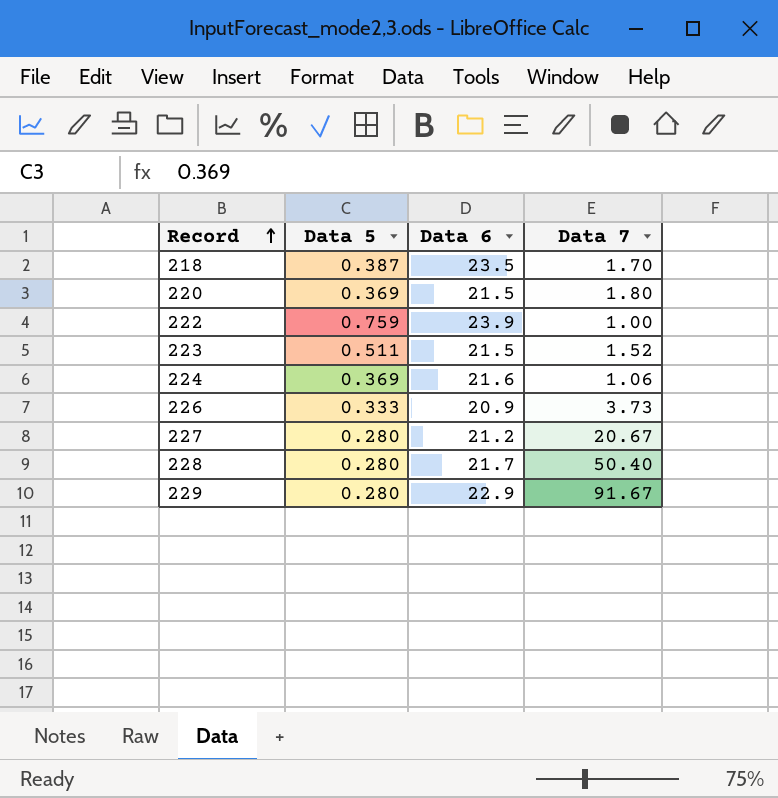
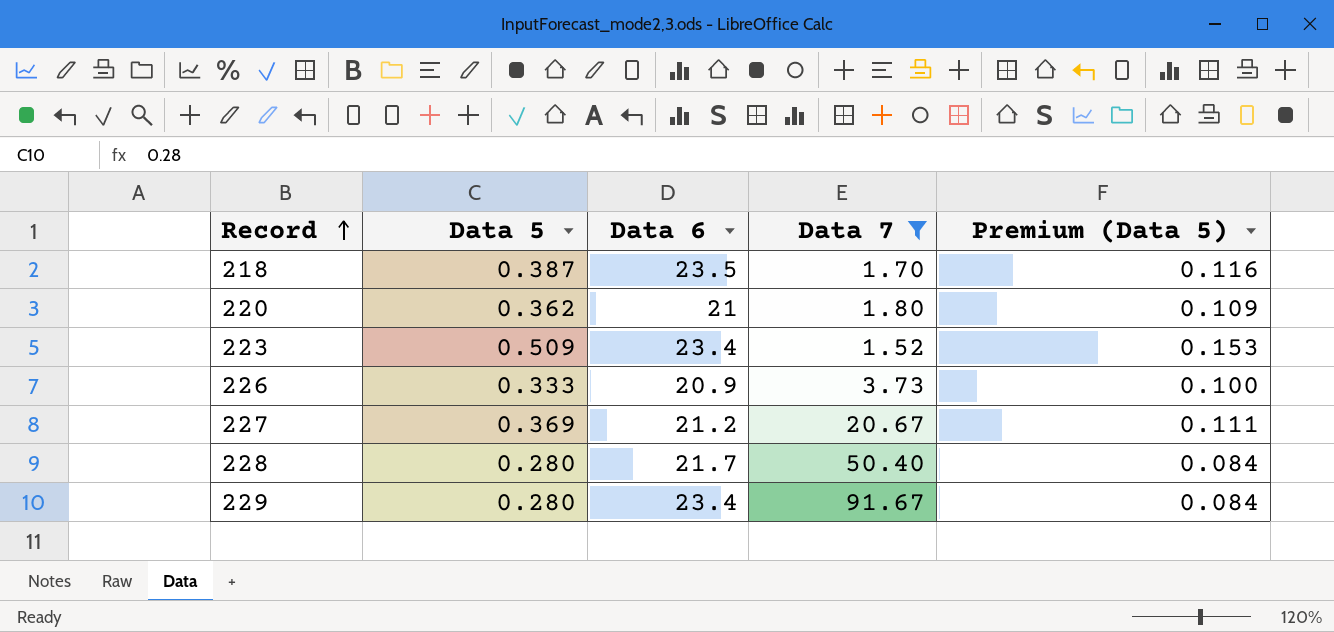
filter: none -> Data 7 >= 1.52
column Premium (Data 5) | formula: none -> [Data 5] * 0.3
220 | Data 5: 0.369 -> 0.362
220 | Data 6: 21.5 -> 21
223 | Data 5: 0.511 -> 0.509
223 | Data 6: 21.5 -> 23.4
227 | Data 5: 0.280 -> 0.369
229 | Data 6: 22.9 -> 23.4

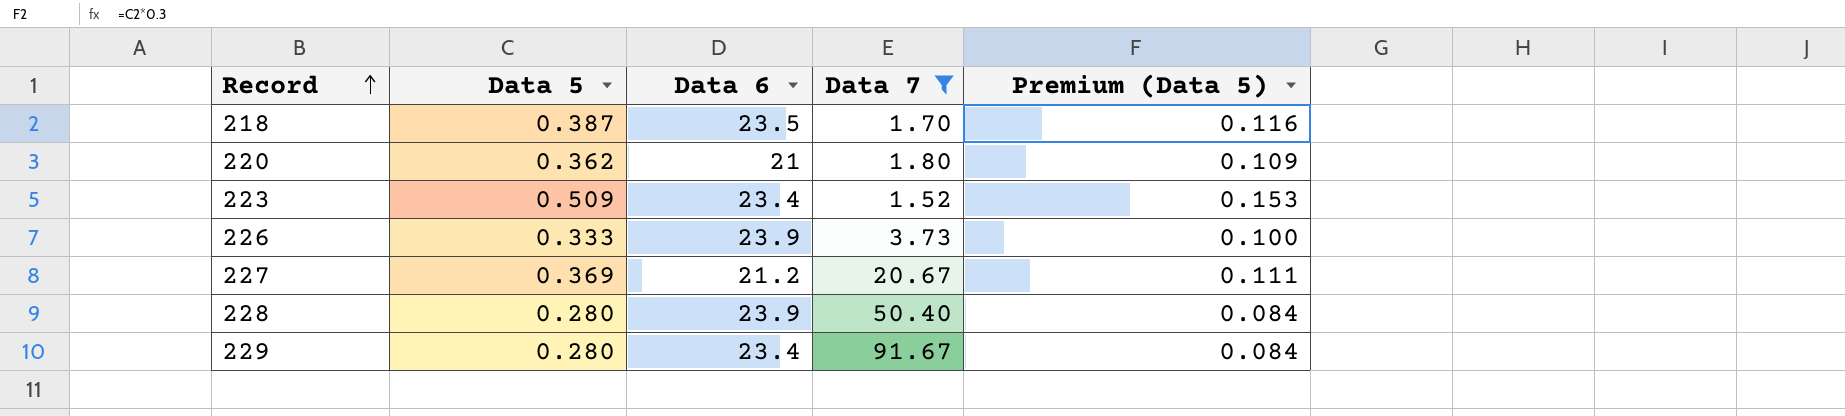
226 | Data 6: 20.9 -> 23.9
228 | Data 6: 21.7 -> 23.9

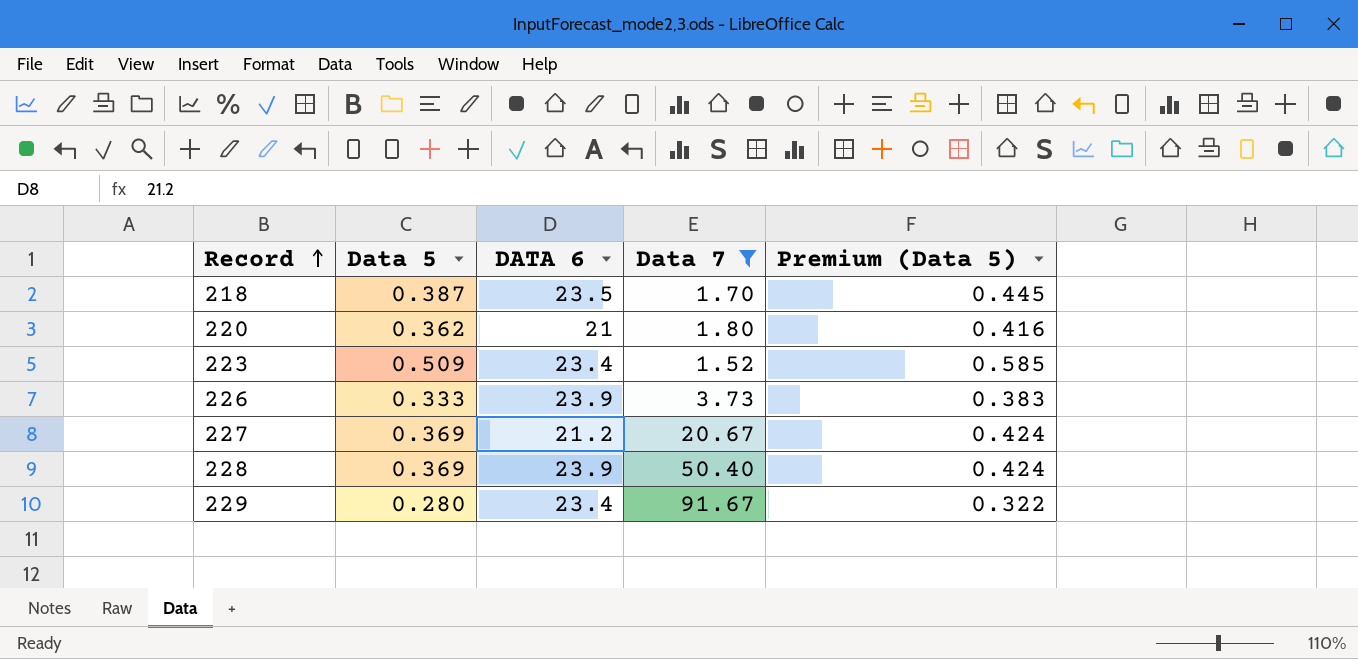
column name: Data 6 -> DATA 6
column Premium (Data 5) | formula: [Data 5] * 0.3 -> [Data 5] * 1.15
228 | Data 5: 0.280 -> 0.369

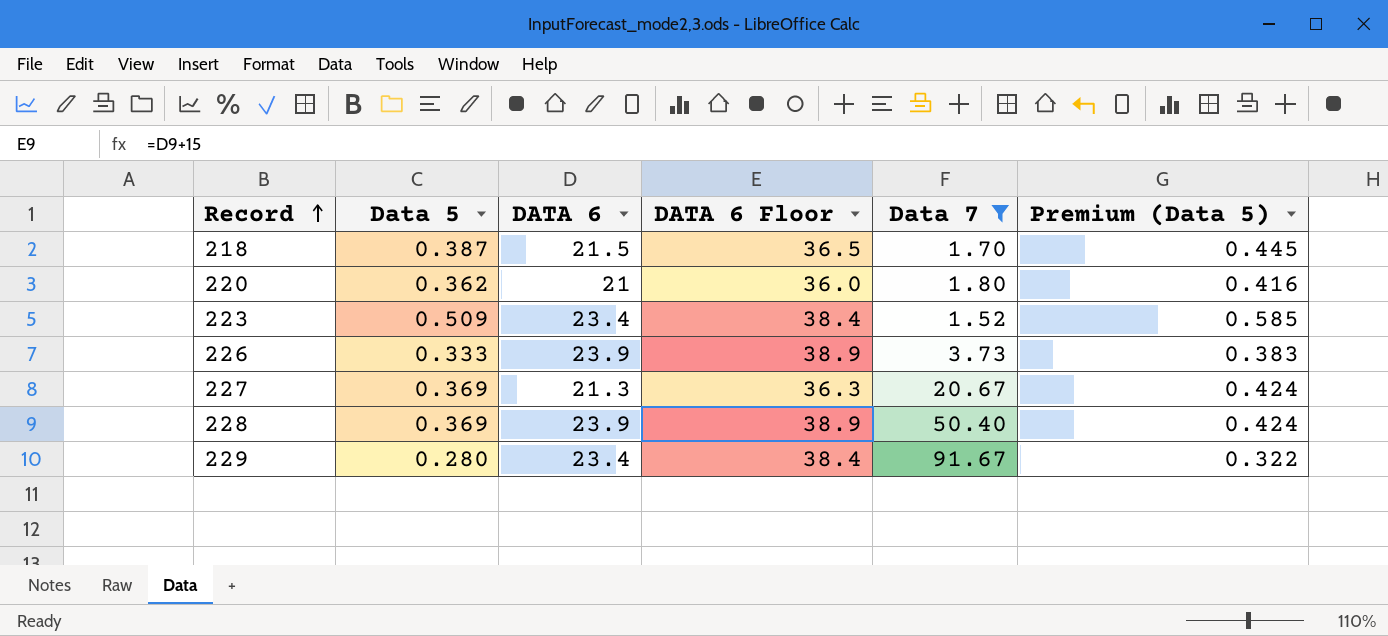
column DATA 6 Floor | formula: none -> [DATA 6] + 15
218 | DATA 6: 23.5 -> 21.5
227 | DATA 6: 21.2 -> 21.3

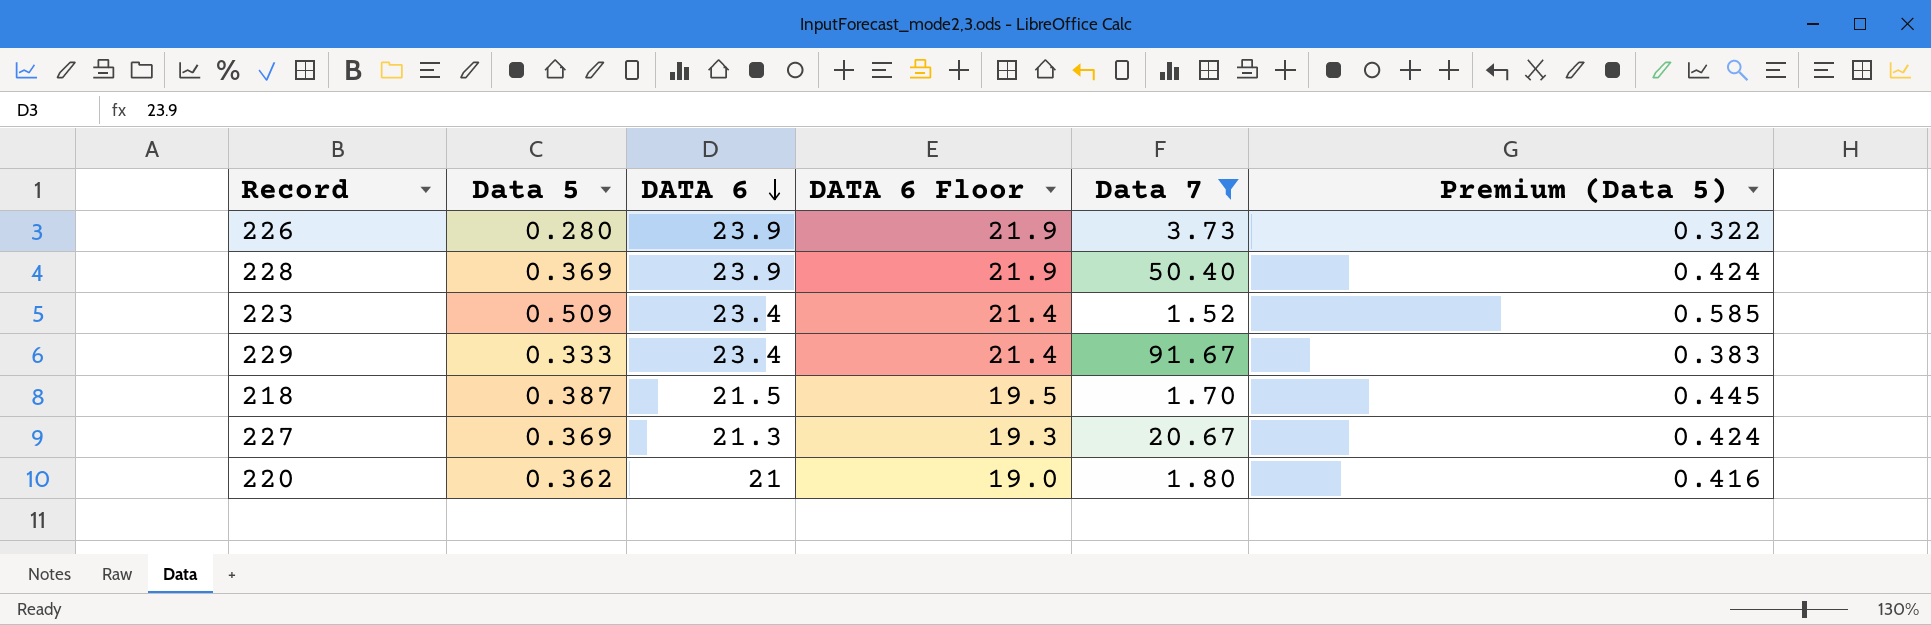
row order: Record ascending -> DATA 6 descending
column DATA 6 Floor | formula: [DATA 6] + 15 -> [DATA 6] - 2
226 | Data 5: 0.333 -> 0.280
226 | Premium (Data 5): 0.383 -> 0.322
229 | Data 5: 0.280 -> 0.333
229 | Premium (Data 5): 0.322 -> 0.383

